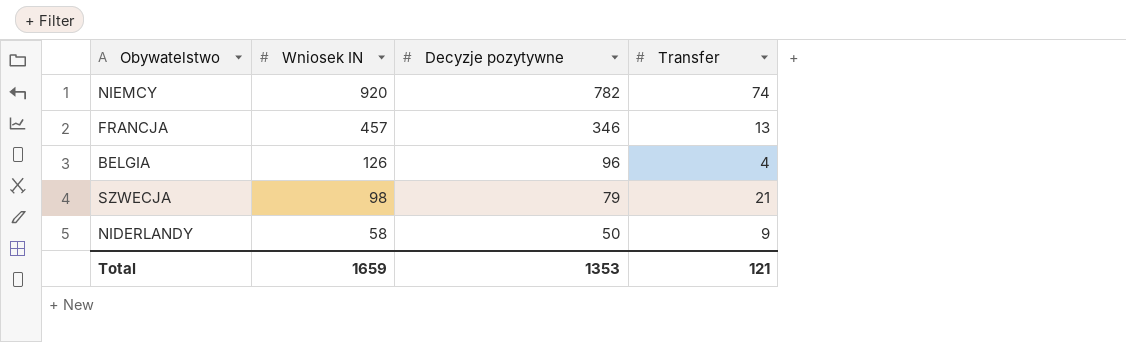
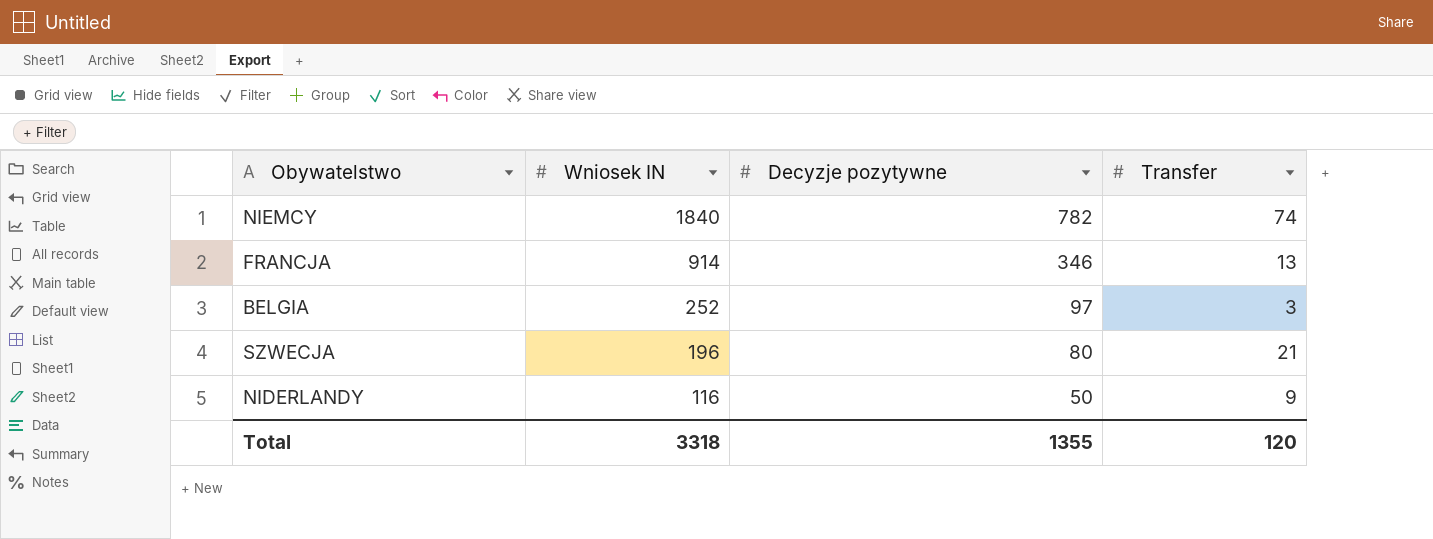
NIEMCY | Wniosek IN: 920 -> 1840
FRANCJA | Wniosek IN: 457 -> 914
BELGIA | Wniosek IN: 126 -> 252
BELGIA | Decyzje pozytywne: 96 -> 97
BELGIA | Transfer: 4 -> 3
SZWECJA | Wniosek IN: 98 -> 196
SZWECJA | Decyzje pozytywne: 79 -> 80
NIDERLANDY | Wniosek IN: 58 -> 116
Total | Wniosek IN: 1659 -> 3318
Total | Decyzje pozytywne: 1353 -> 1355
Total | Transfer: 121 -> 120

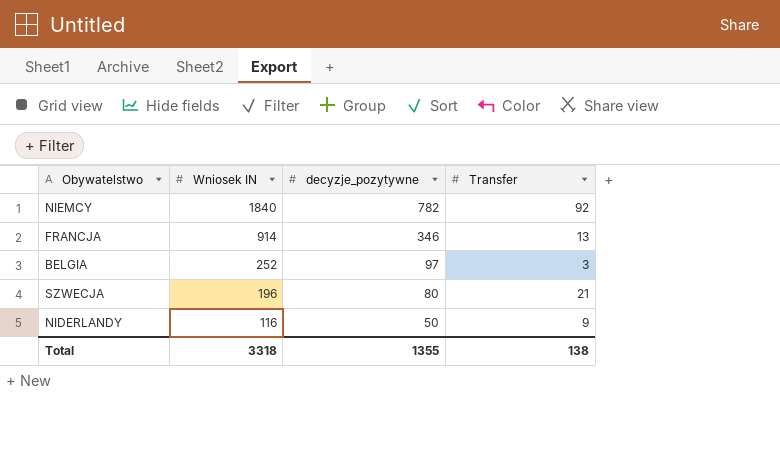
column name: Decyzje pozytywne -> decyzje_pozytywne
NIEMCY | Transfer: 74 -> 92
Total | Transfer: 120 -> 138

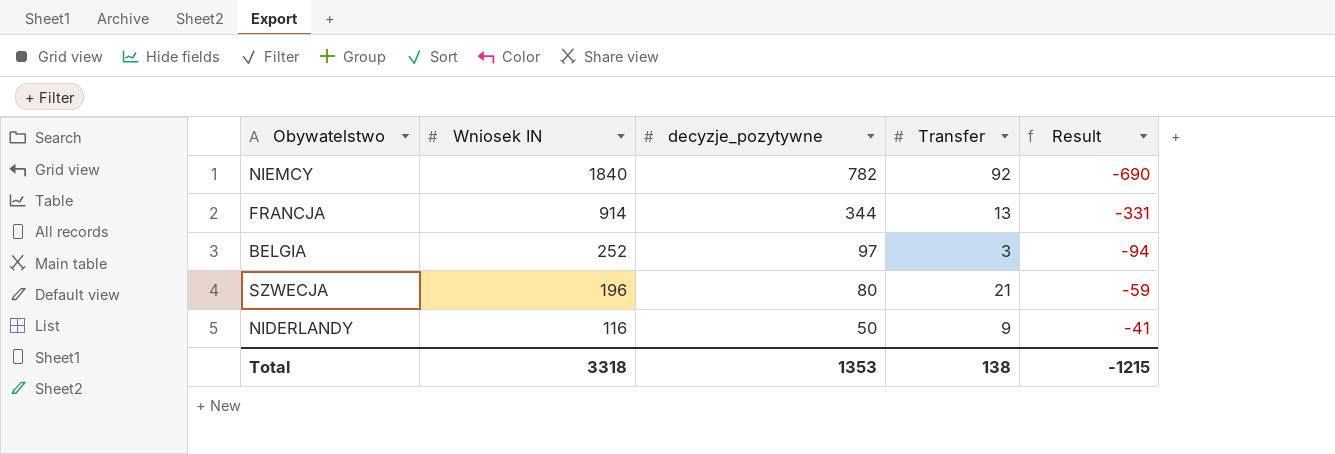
column Result | formula: none -> [Transfer] - [decyzje_pozytywne]
FRANCJA | decyzje_pozytywne: 346 -> 344
Total | decyzje_pozytywne: 1355 -> 1353

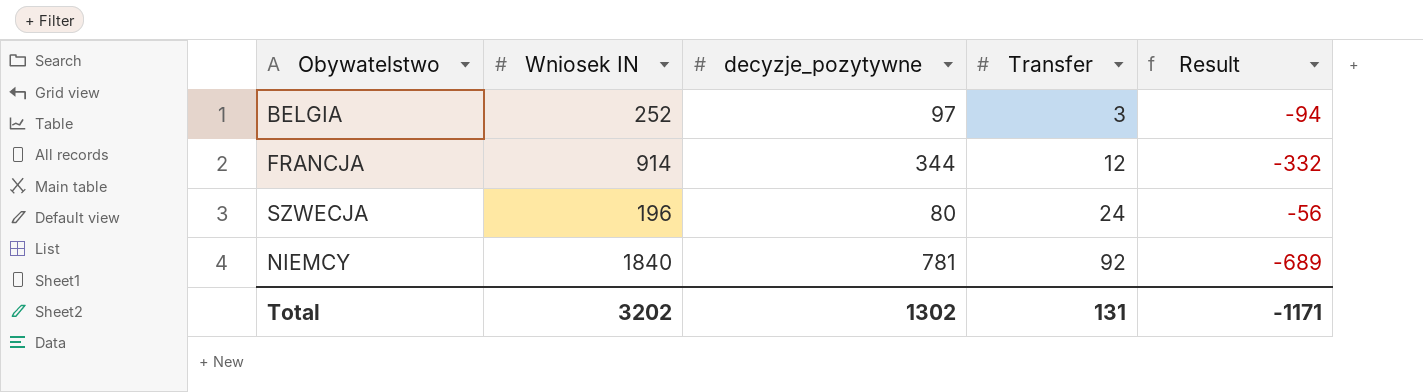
row order: Wniosek IN descending -> Transfer ascending
row NIDERLANDY: 116 | 50 | 9 | -41 -> none
FRANCJA | Transfer: 13 -> 12
FRANCJA | Result: -331 -> -332
SZWECJA | Transfer: 21 -> 24
SZWECJA | Result: -59 -> -56
NIEMCY | decyzje_pozytywne: 782 -> 781
NIEMCY | Result: -690 -> -689
Total | Wniosek IN: 3318 -> 3202
Total | decyzje_pozytywne: 1353 -> 1302
Total | Transfer: 138 -> 131
Total | Result: -1215 -> -1171

